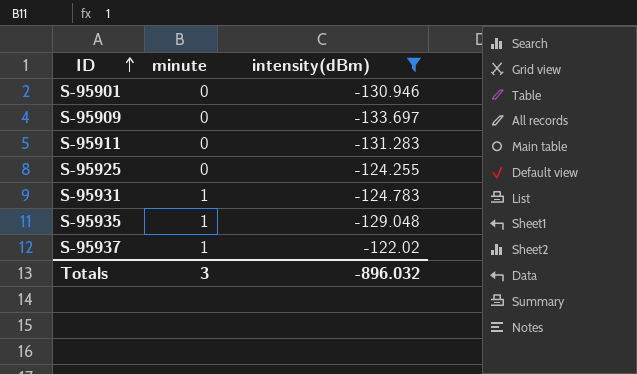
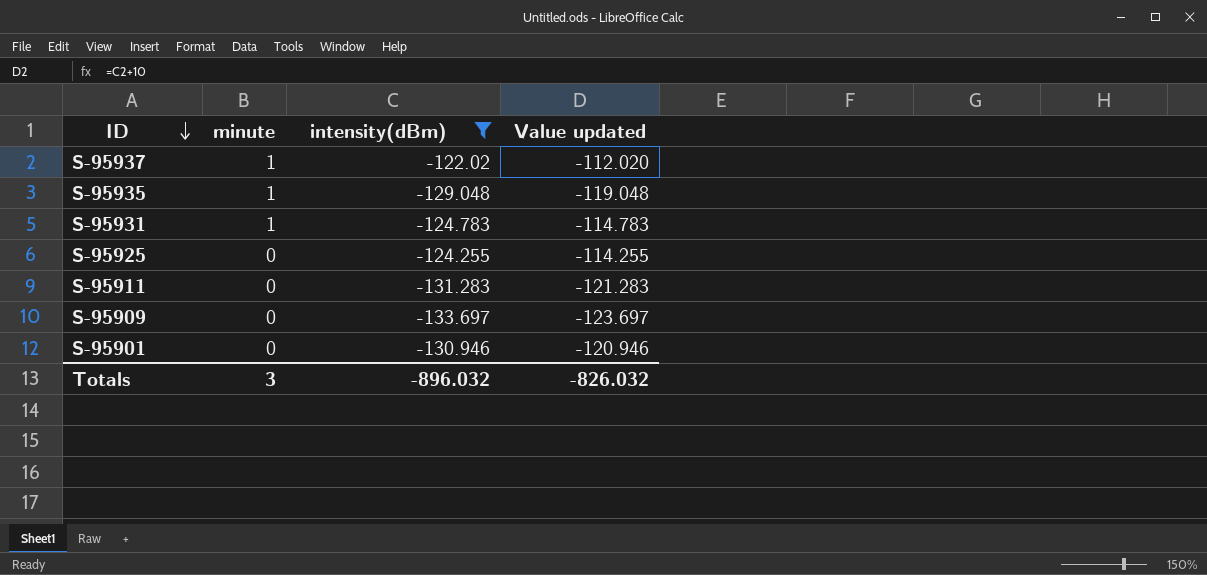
row order: ID ascending -> ID descending
column Value updated | formula: none -> [intensity(dBm)] + 10

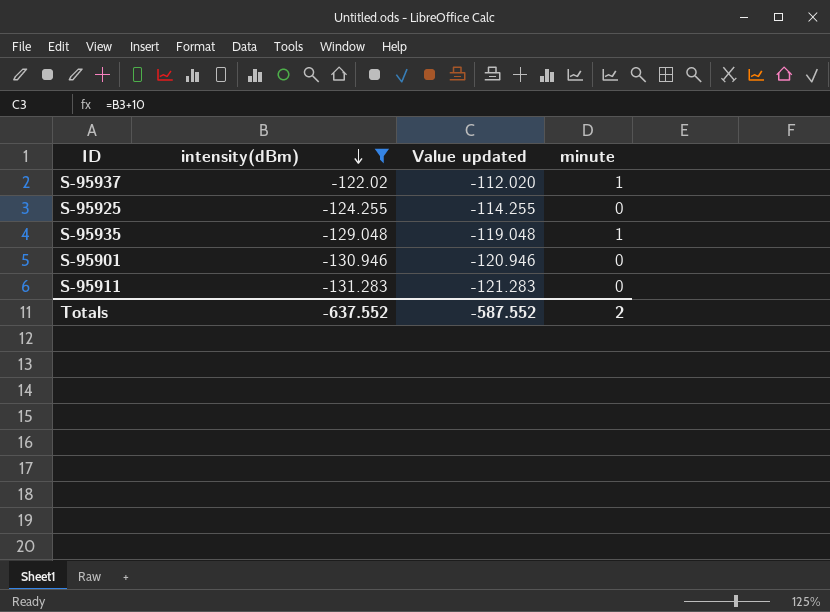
row order: ID descending -> intensity(dBm) descending
column minute | position: 2 -> 4
row S-95931: 1 | -124.783 | -114.783 -> none
row S-95909: 0 | -133.697 | -123.697 -> none
Totals | intensity(dBm): -896.032 -> -637.552
Totals | Value updated: -826.032 -> -587.552
Totals | minute: 3 -> 2

